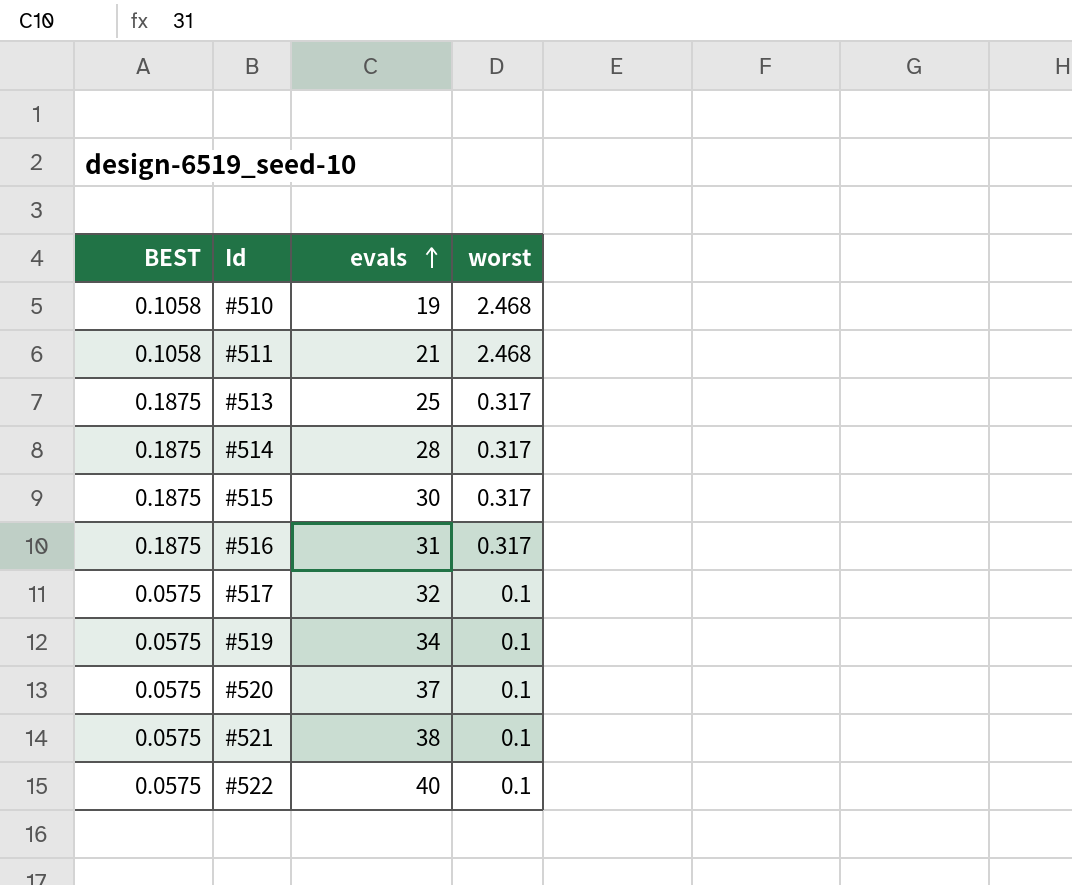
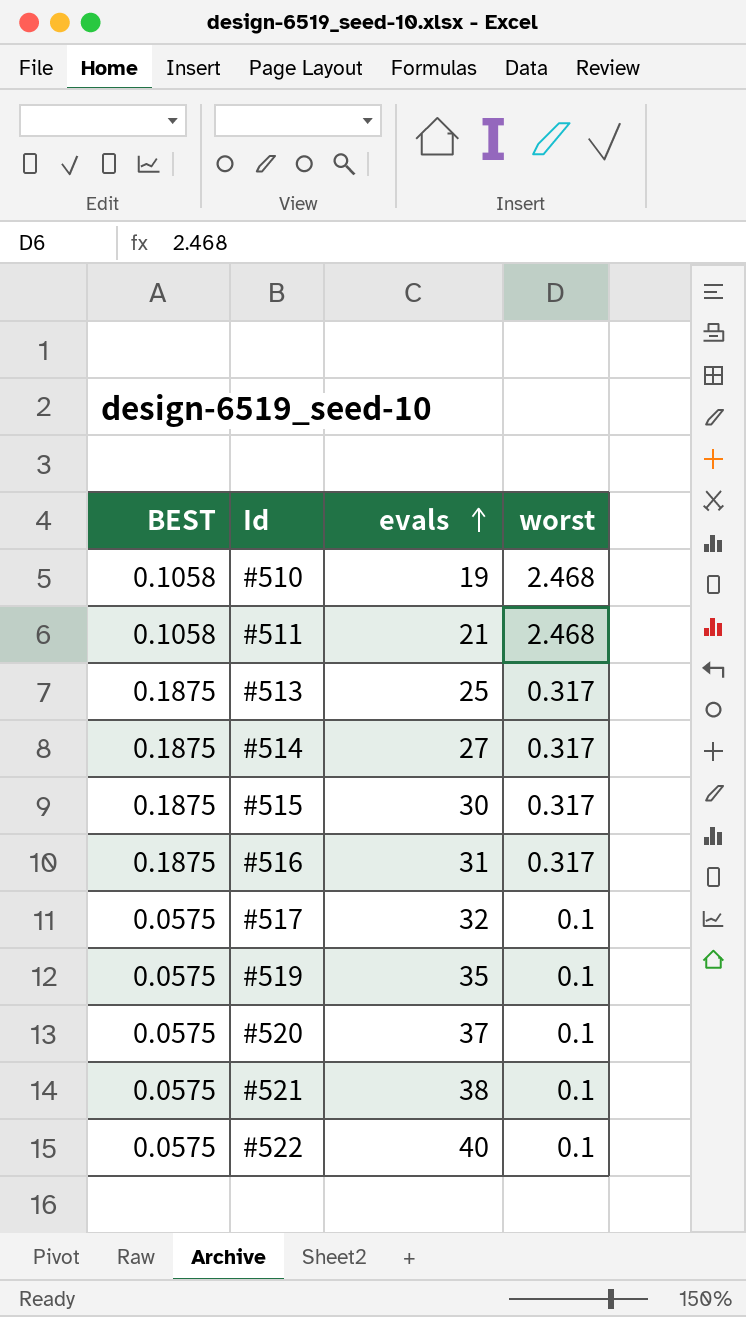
#514 | evals: 28 -> 27
#519 | evals: 34 -> 35

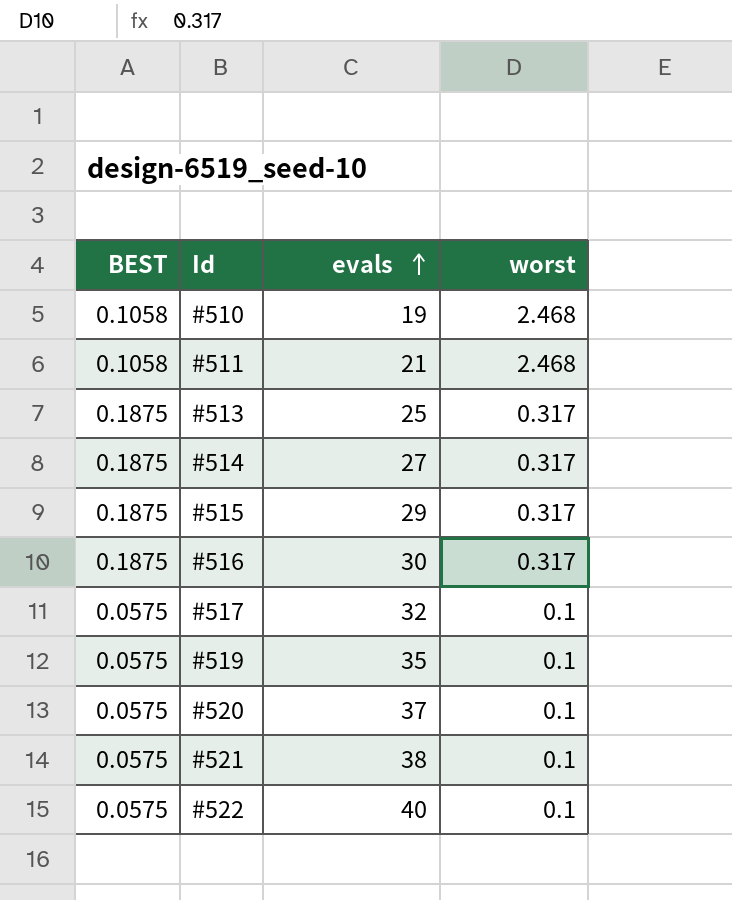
#515 | evals: 30 -> 29
#516 | evals: 31 -> 30

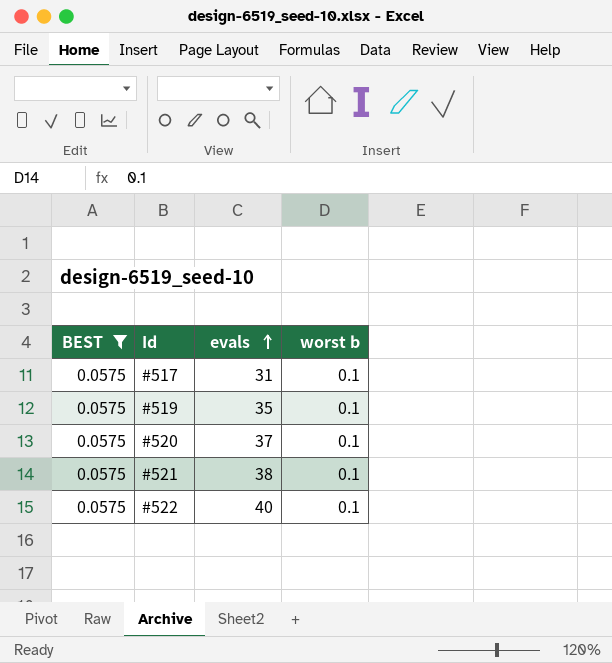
filter: none -> BEST = 0.0575
column name: worst -> worst b
#517 | evals: 32 -> 31

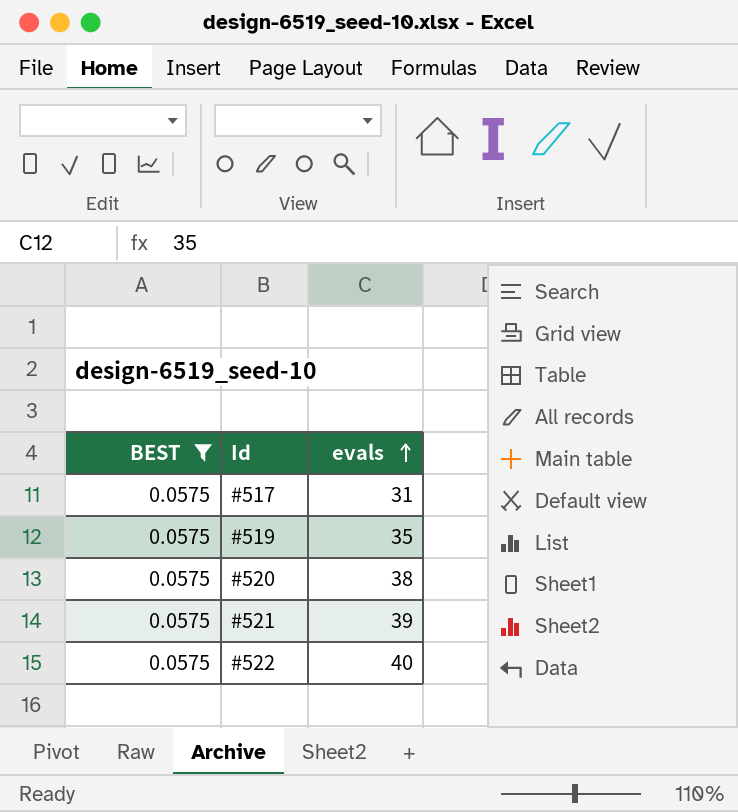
column worst b | position: 4 -> none
#520 | evals: 37 -> 38
#521 | evals: 38 -> 39

